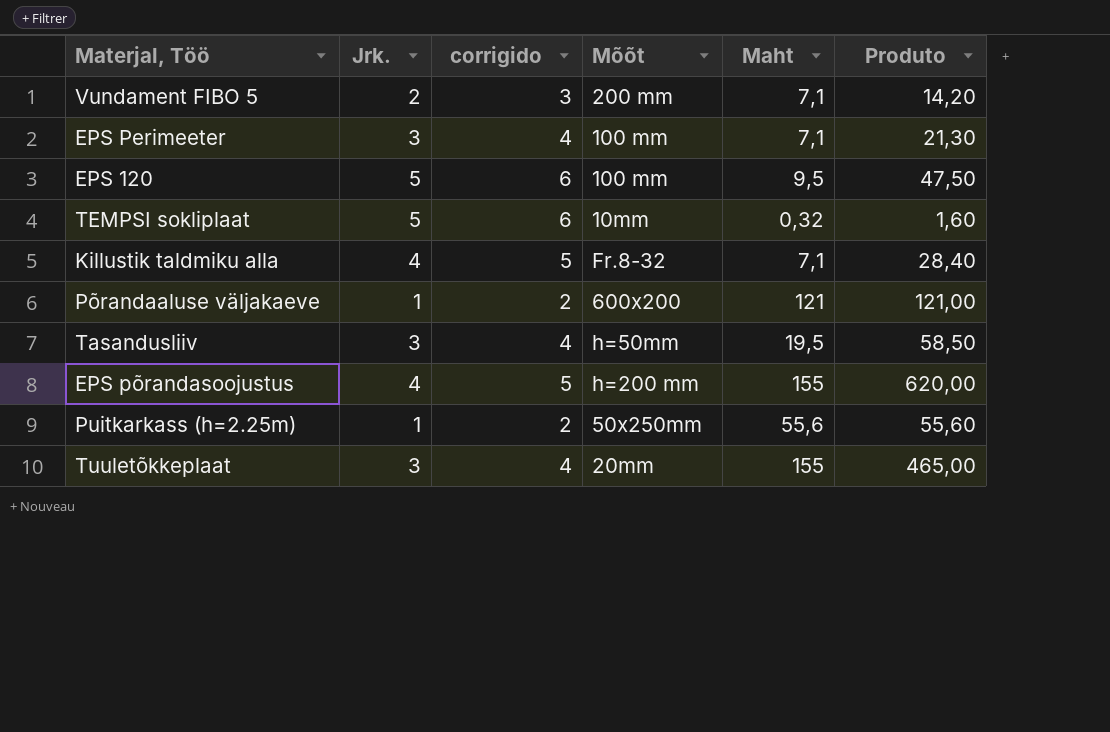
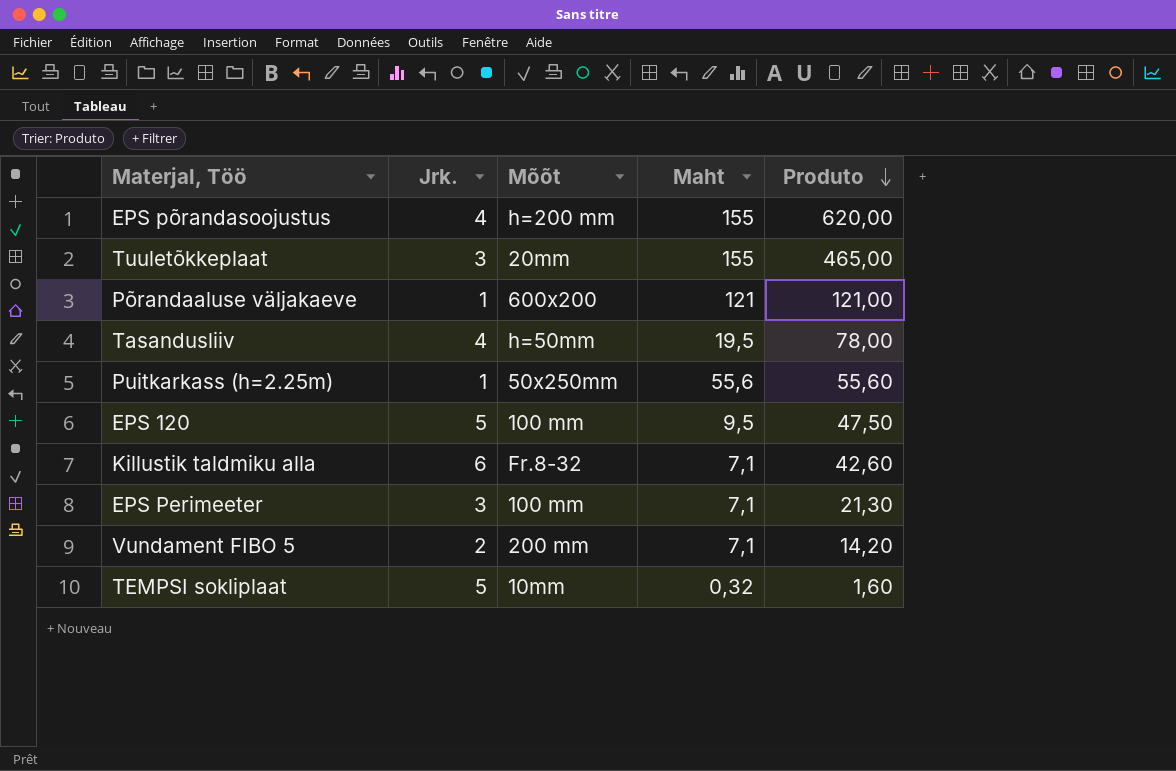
row order: none -> Produto descending
column corrigido | formula: [Jrk.] + 1 -> none
Tasandusliiv | Jrk.: 3 -> 4
Tasandusliiv | Produto: 58,50 -> 78,00
Killustik taldmiku alla | Jrk.: 4 -> 6
Killustik taldmiku alla | Produto: 28,40 -> 42,60

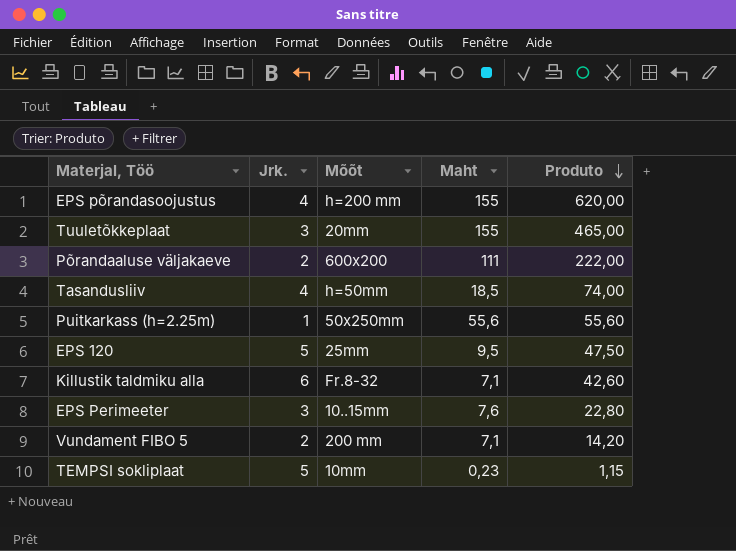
Põrandaaluse väljakaeve | Jrk.: 1 -> 2
Põrandaaluse väljakaeve | Maht: 121 -> 111
Põrandaaluse väljakaeve | Produto: 121,00 -> 222,00
Tasandusliiv | Maht: 19,5 -> 18,5
Tasandusliiv | Produto: 78,00 -> 74,00
EPS 120 | Mõõt: 100 mm -> 25mm
EPS Perimeeter | Mõõt: 100 mm -> 10..15mm
EPS Perimeeter | Maht: 7,1 -> 7,6
EPS Perimeeter | Produto: 21,30 -> 22,80
TEMPSI sokliplaat | Maht: 0,32 -> 0,23
TEMPSI sokliplaat | Produto: 1,60 -> 1,15

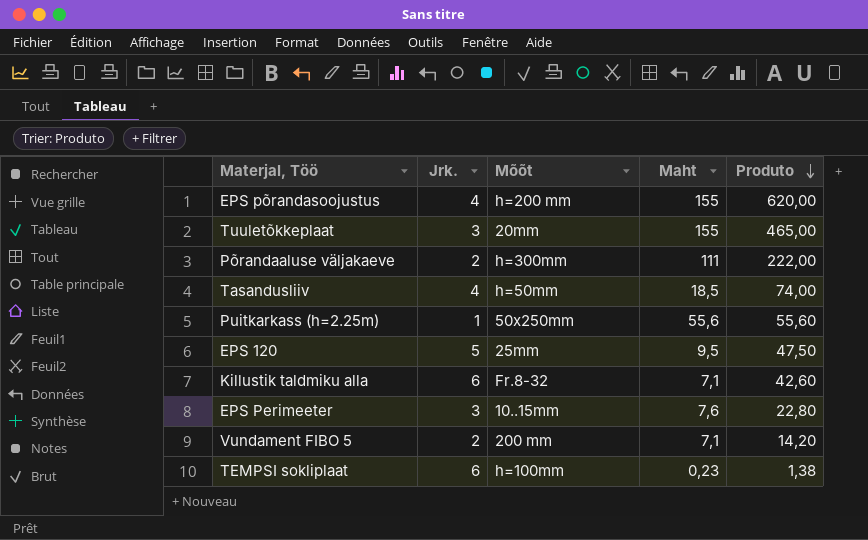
Põrandaaluse väljakaeve | Mõõt: 600x200 -> h=300mm
TEMPSI sokliplaat | Jrk.: 5 -> 6
TEMPSI sokliplaat | Mõõt: 10mm -> h=100mm
TEMPSI sokliplaat | Produto: 1,15 -> 1,38

